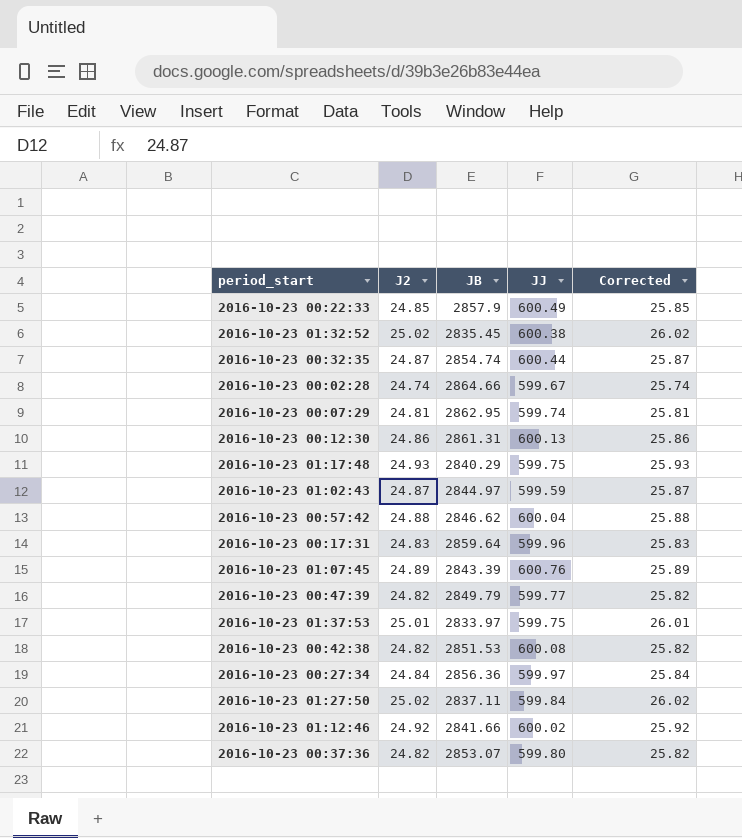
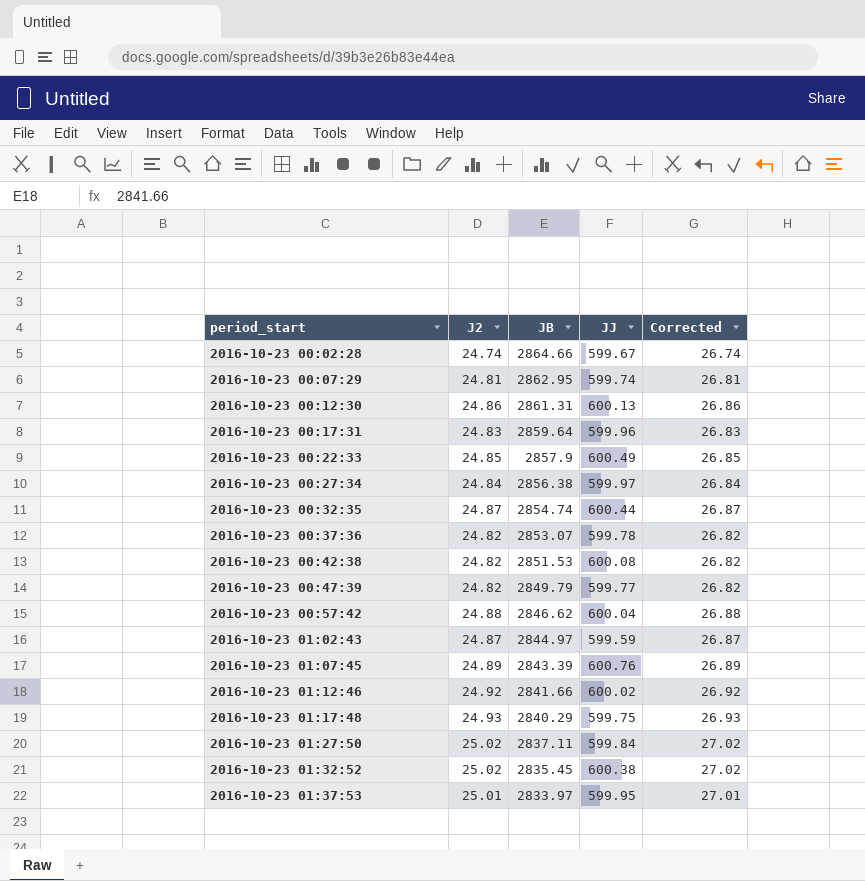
row order: none -> period_start ascending
column Corrected | formula: [J2] + 1 -> [J2] + 2
2016-10-23 00:27:34 | JB: 2856.36 -> 2856.38
2016-10-23 00:37:36 | JJ: 599.80 -> 599.78
2016-10-23 01:37:53 | JJ: 599.75 -> 599.95

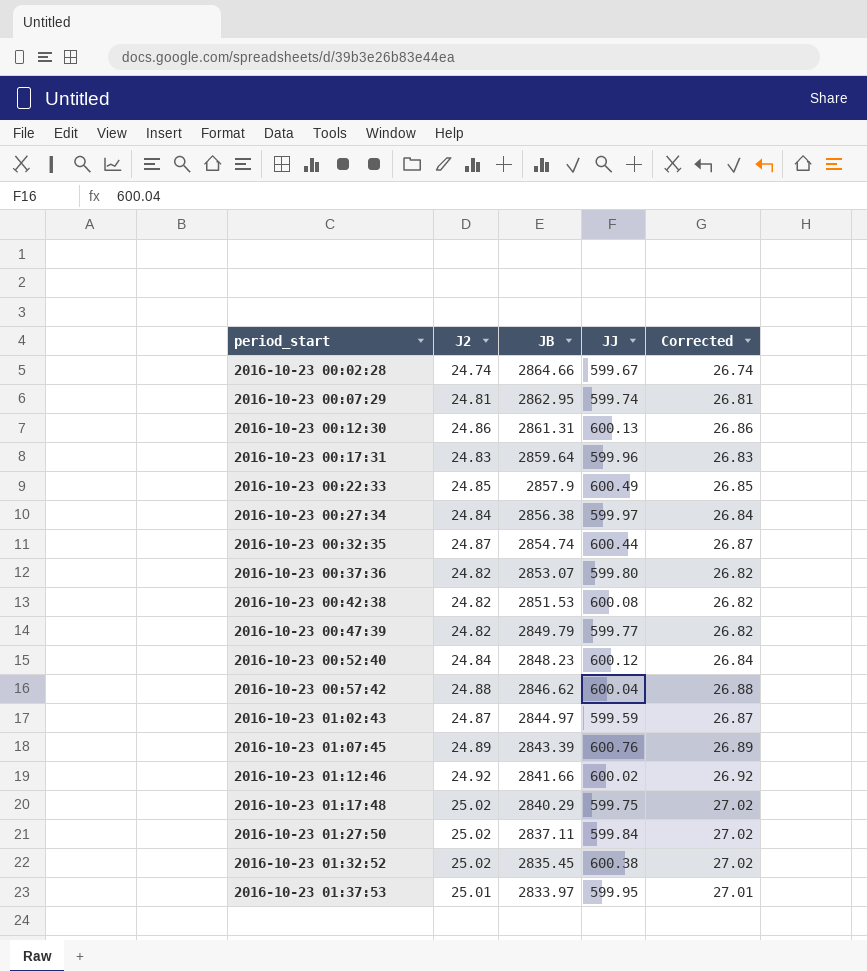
2016-10-23 00:37:36 | JJ: 599.78 -> 599.80
row 2016-10-23 00:52:40: none -> 24.84 | 2848.23 | 600.12 | 26.84
2016-10-23 01:17:48 | J2: 24.93 -> 25.02
2016-10-23 01:17:48 | Corrected: 26.93 -> 27.02

